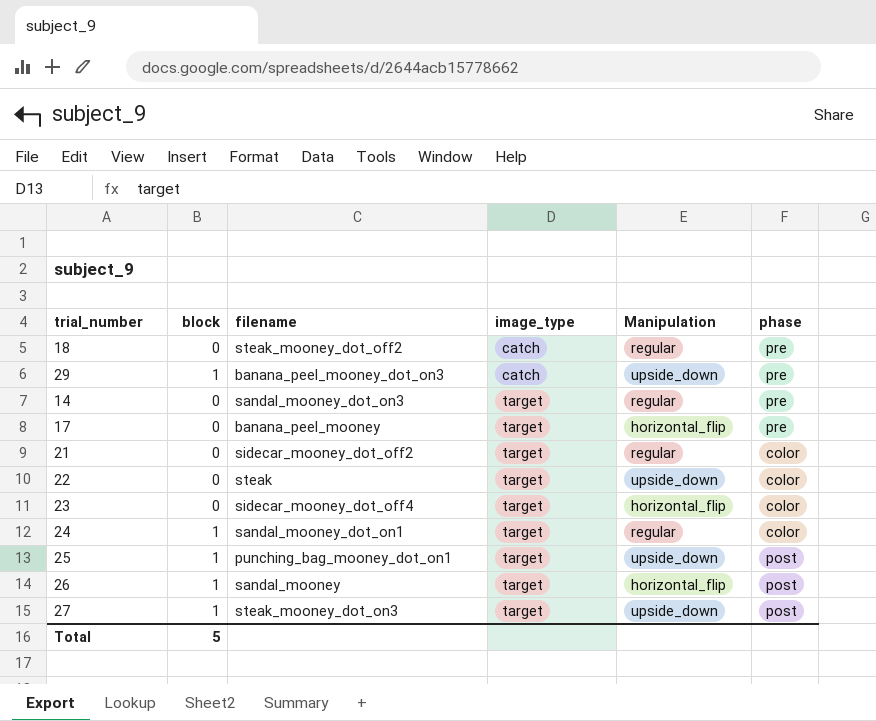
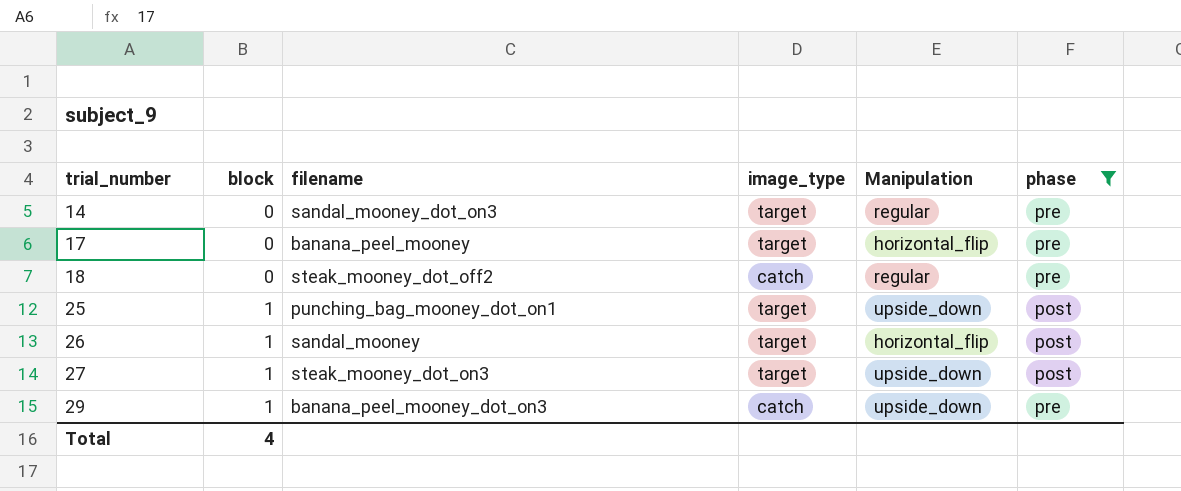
filter: none -> phase != color
row order: image_type ascending -> trial_number ascending
Total | block: 5 -> 4

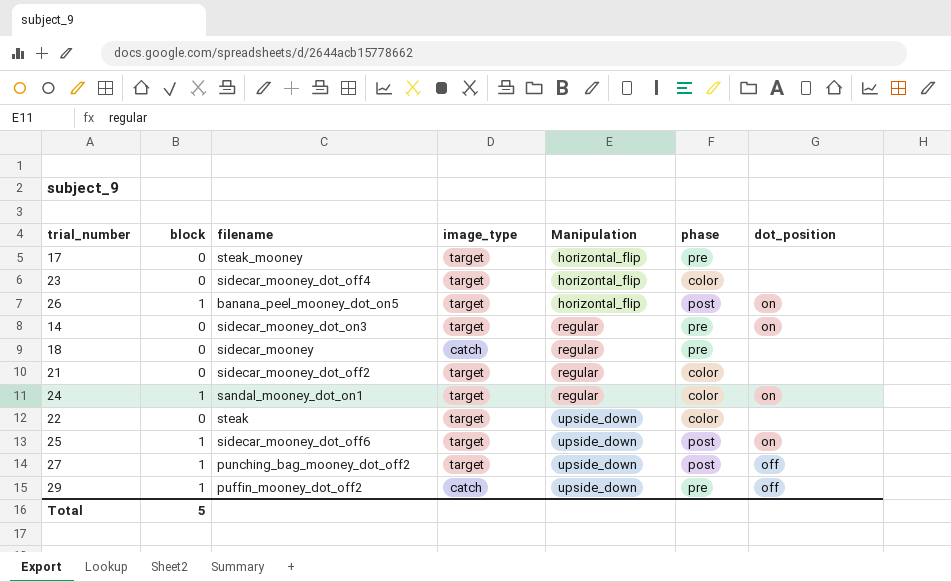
filter: phase != color -> none
row order: trial_number ascending -> Manipulation ascending
column dot_position | position: none -> 7
17 | filename: banana_peel_mooney -> steak_mooney
26 | filename: sandal_mooney -> banana_peel_mooney_dot_on5
14 | filename: sandal_mooney_dot_on3 -> sidecar_mooney_dot_on3
18 | filename: steak_mooney_dot_off2 -> sidecar_mooney
25 | filename: punching_bag_mooney_dot_on1 -> sidecar_mooney_dot_off6
27 | filename: steak_mooney_dot_on3 -> punching_bag_mooney_dot_off2
29 | filename: banana_peel_mooney_dot_on3 -> puffin_mooney_dot_off2
Total | block: 4 -> 5

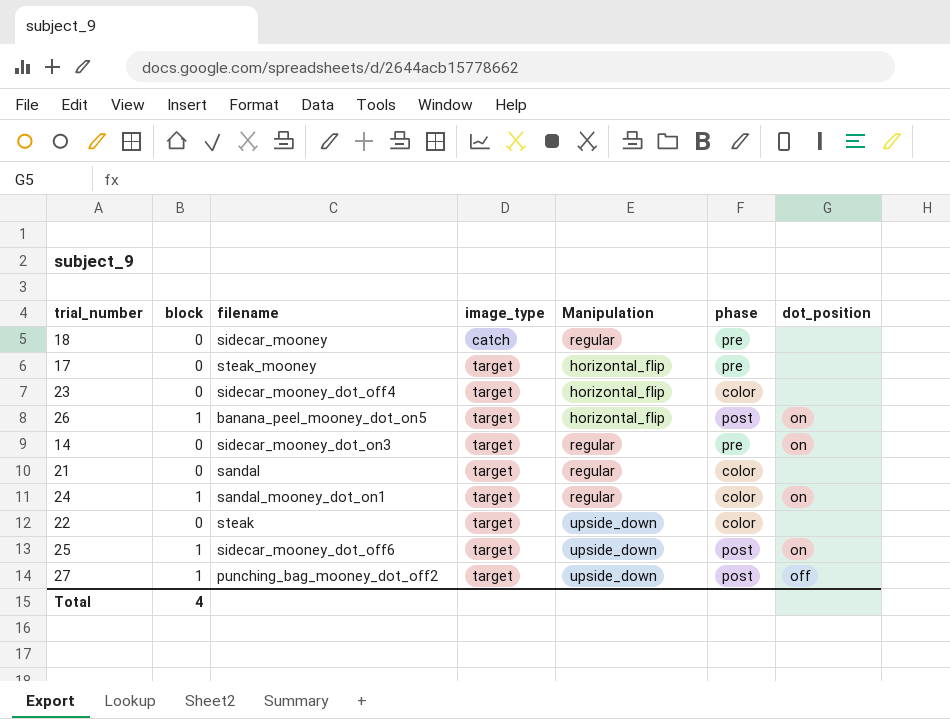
row order: Manipulation ascending -> image_type ascending
row 29: 1 | puffin_mooney_dot_off2 | catch | upside_down | pre | off -> none
21 | filename: sidecar_mooney_dot_off2 -> sandal
Total | block: 5 -> 4

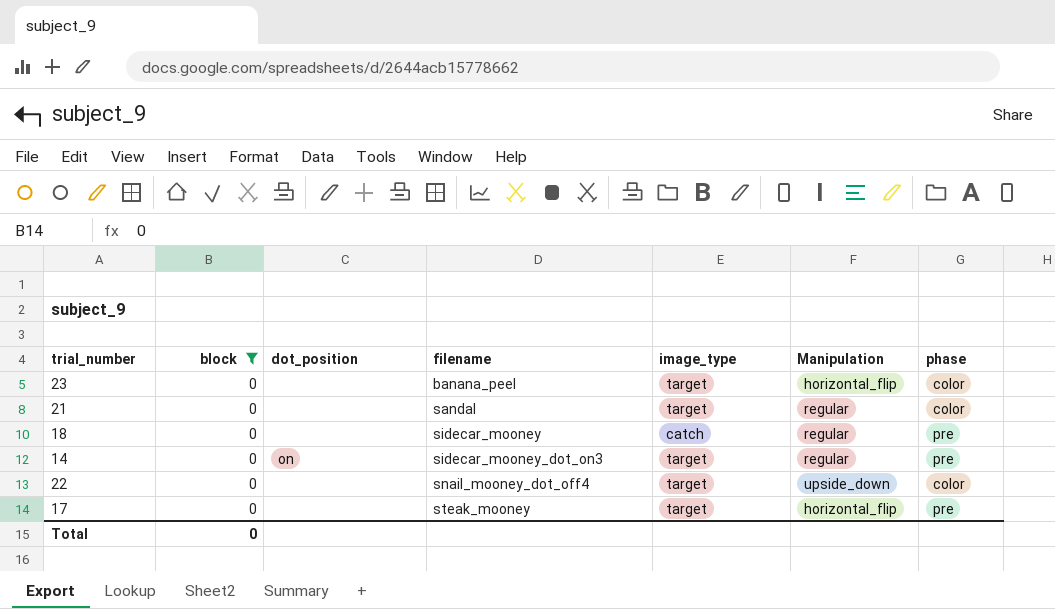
filter: none -> block = 0
row order: image_type ascending -> filename ascending
column dot_position | position: 7 -> 3
23 | filename: sidecar_mooney_dot_off4 -> banana_peel
22 | filename: steak -> snail_mooney_dot_off4
Total | block: 4 -> 0

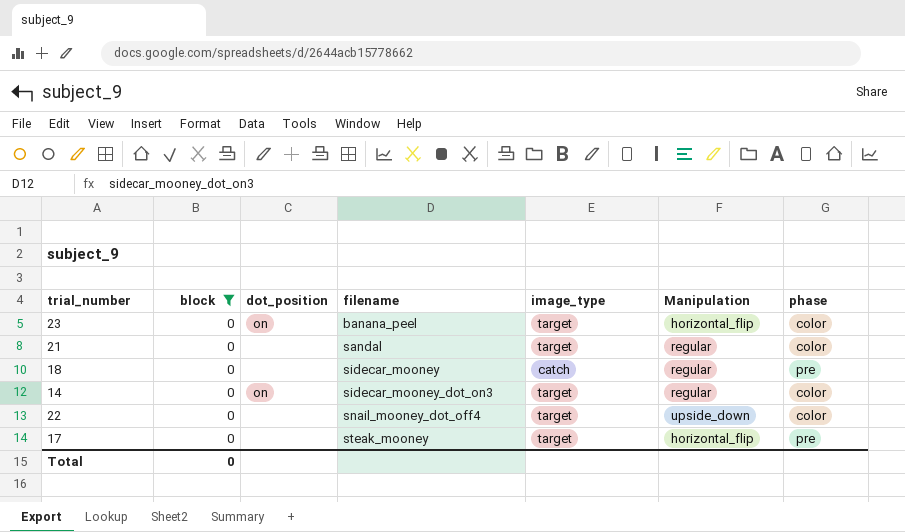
23 | dot_position: none -> on
14 | phase: pre -> color

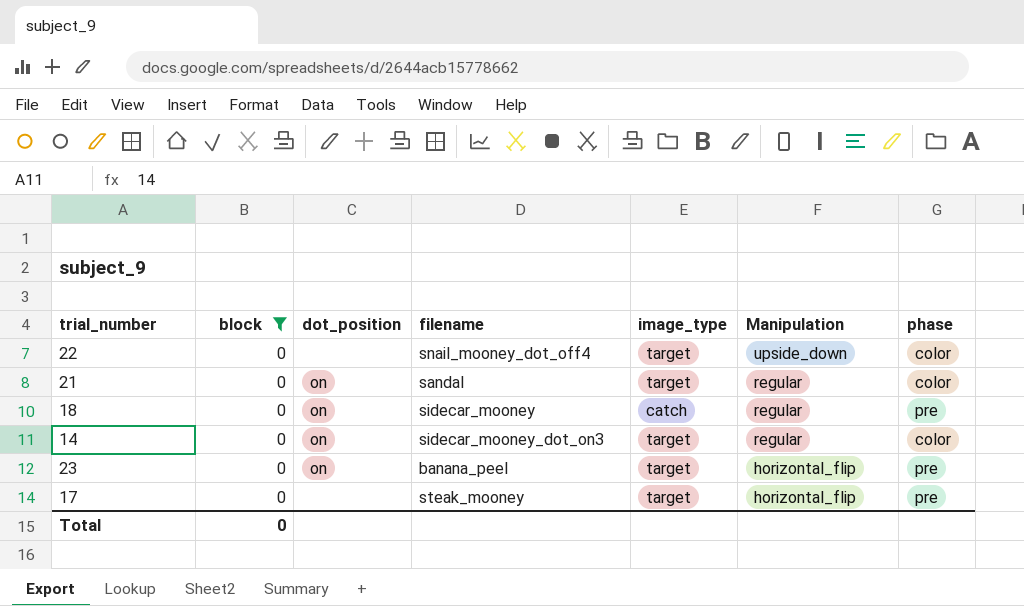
row order: filename ascending -> Manipulation descending
21 | dot_position: none -> on
18 | dot_position: none -> on
23 | phase: color -> pre

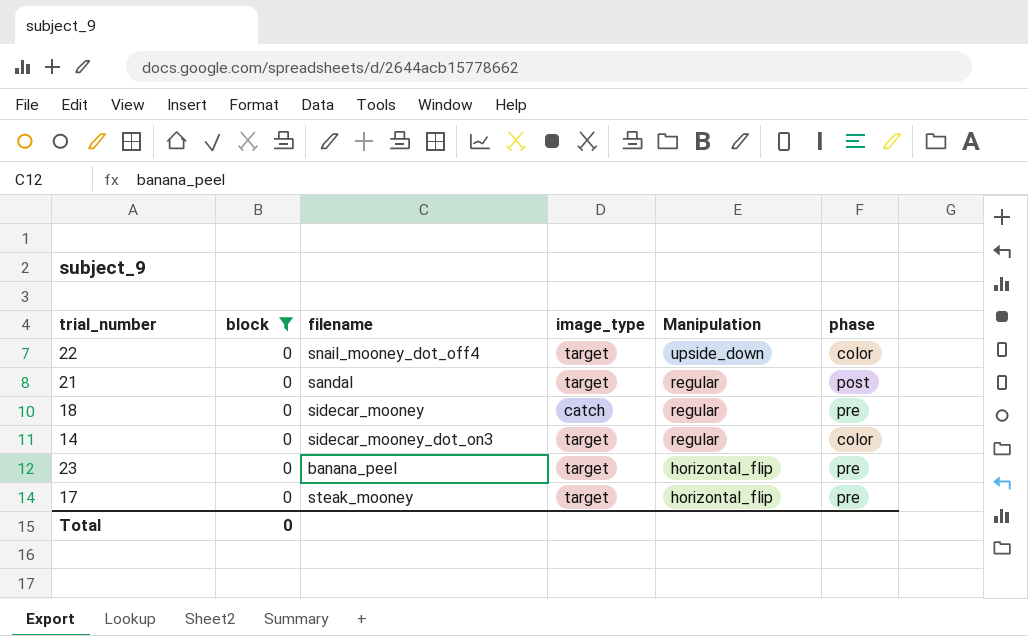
column dot_position | position: 3 -> none
21 | phase: color -> post

